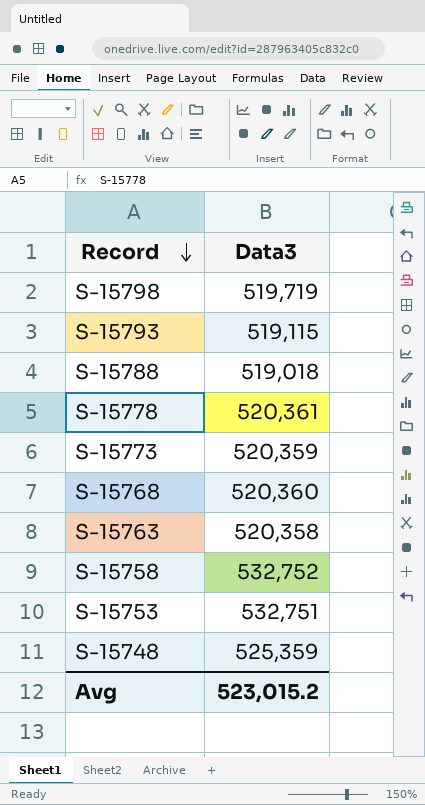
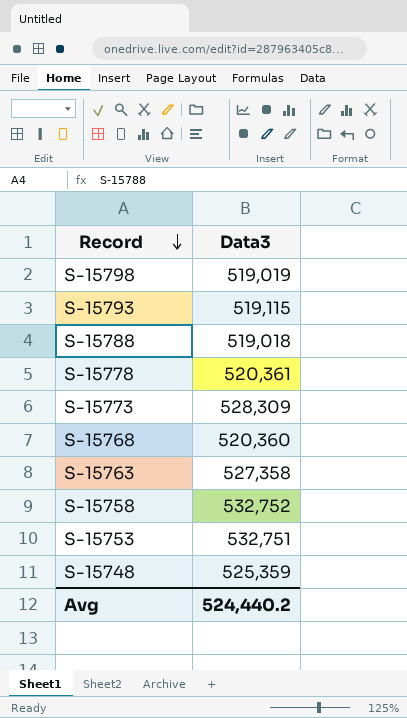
S-15798 | Data3: 519,719 -> 519,019
S-15773 | Data3: 520,359 -> 528,309
S-15763 | Data3: 520,358 -> 527,358
Avg | Data3: 523,015.2 -> 524,440.2

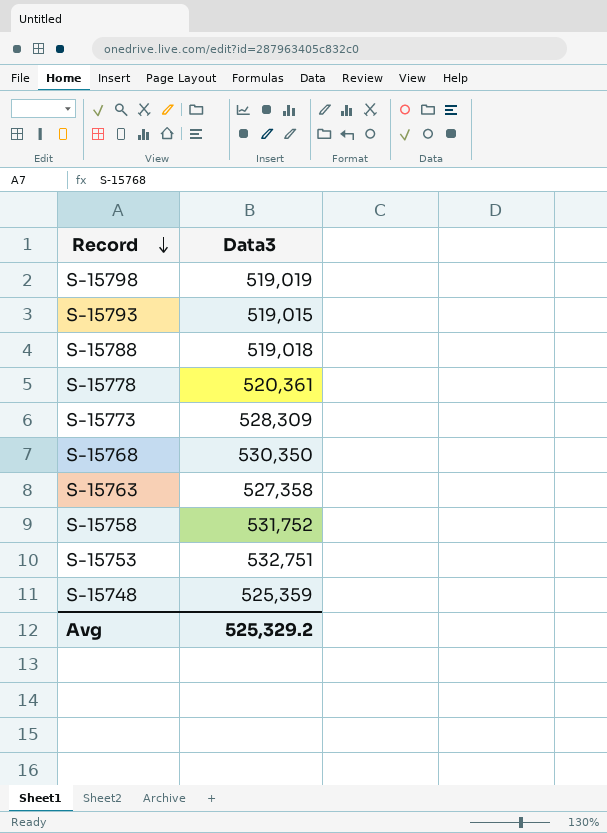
S-15793 | Data3: 519,115 -> 519,015
S-15768 | Data3: 520,360 -> 530,350
S-15758 | Data3: 532,752 -> 531,752
Avg | Data3: 524,440.2 -> 525,329.2

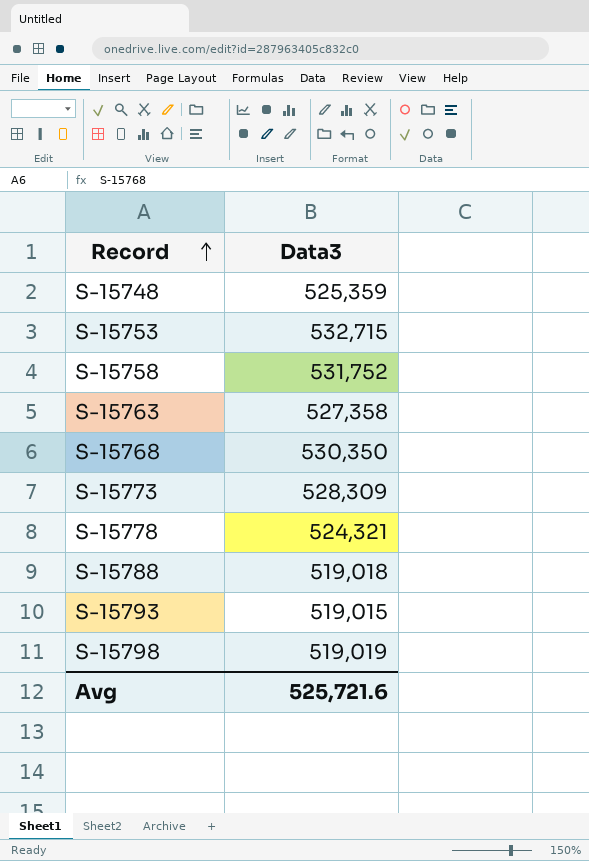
row order: Record descending -> Record ascending
S-15753 | Data3: 532,751 -> 532,715
S-15778 | Data3: 520,361 -> 524,321
Avg | Data3: 525,329.2 -> 525,721.6

